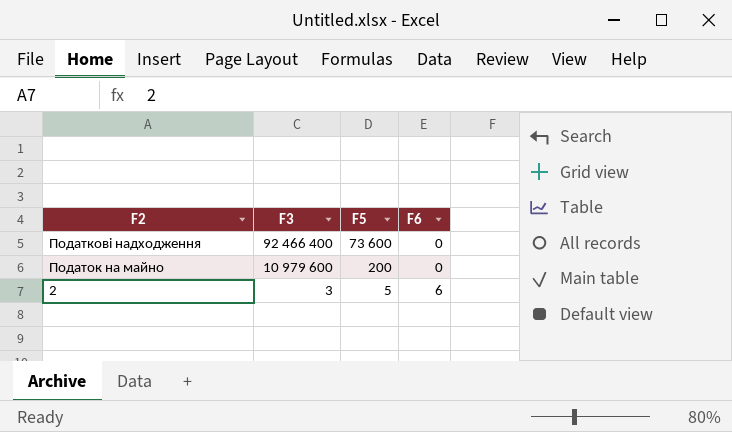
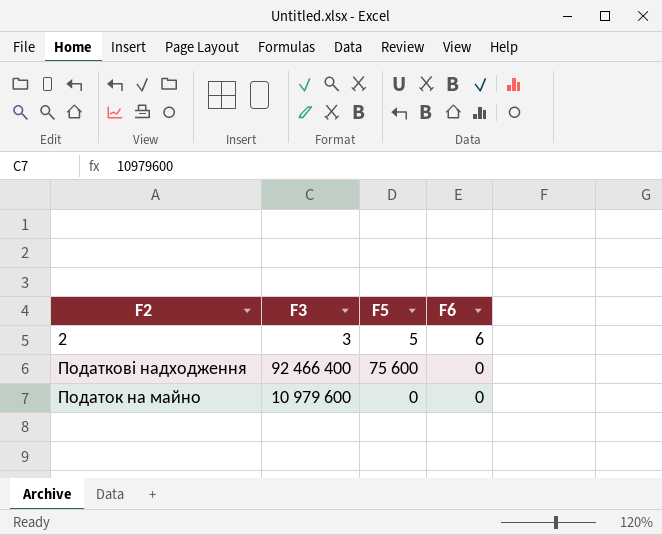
row order: F3 descending -> F2 ascending
Податкові надходження | F5: 73 600 -> 75 600
Податок на майно | F5: 200 -> 0

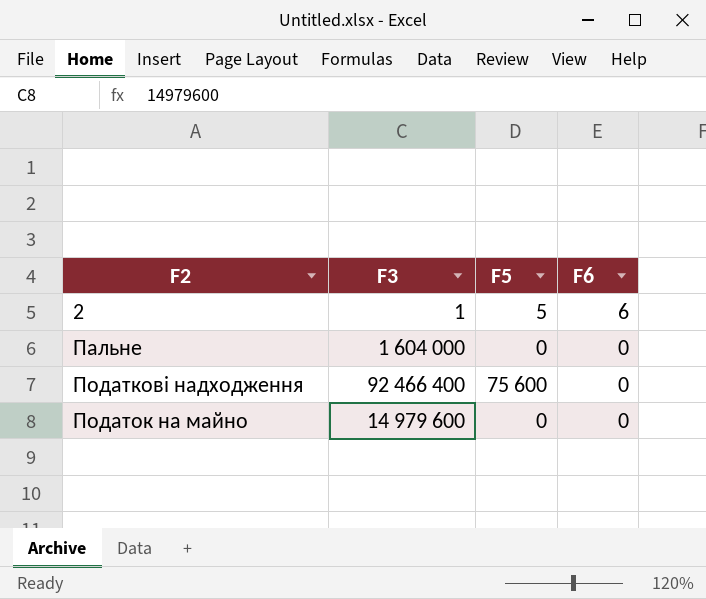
2 | F3: 3 -> 1
row Пальне: none -> 1 604 000 | 0 | 0
Податок на майно | F3: 10 979 600 -> 14 979 600

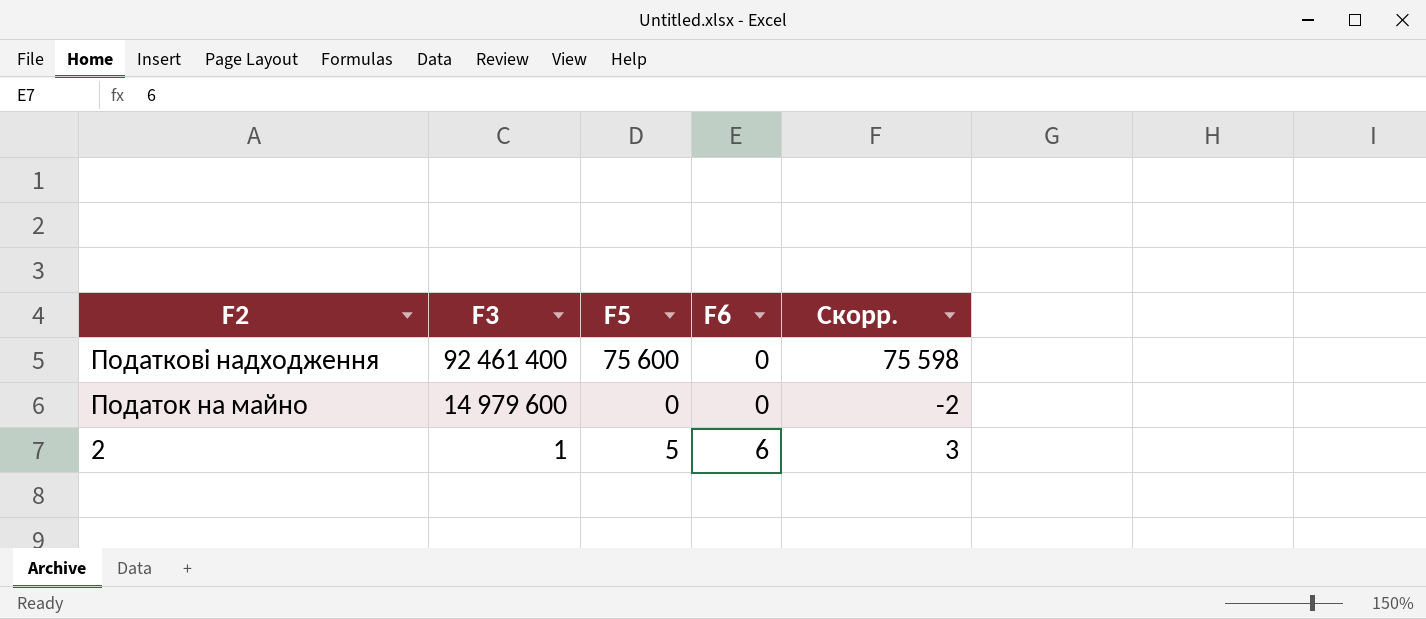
row order: F2 ascending -> F3 descending
column Скорр. | formula: none -> [F5] - 2
row Пальне: 1 604 000 | 0 | 0 -> none
Податкові надходження | F3: 92 466 400 -> 92 461 400

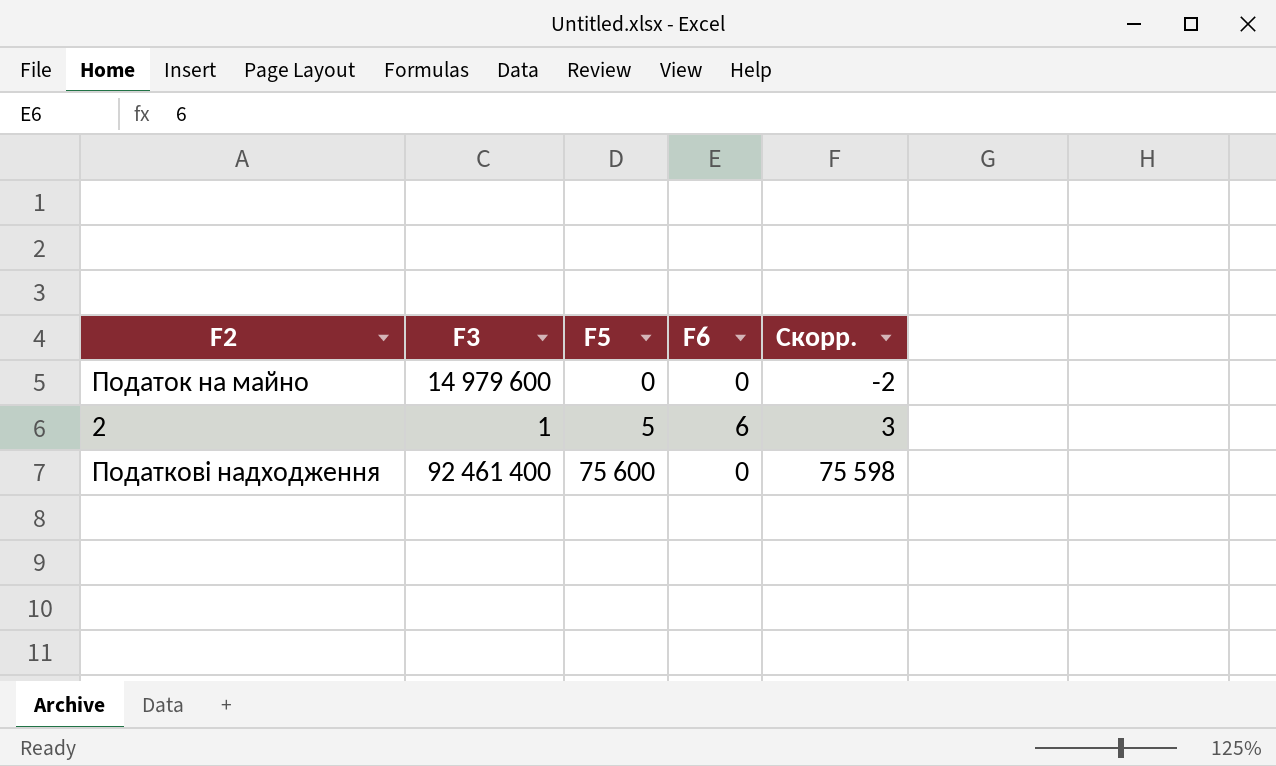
row order: F3 descending -> F5 ascending

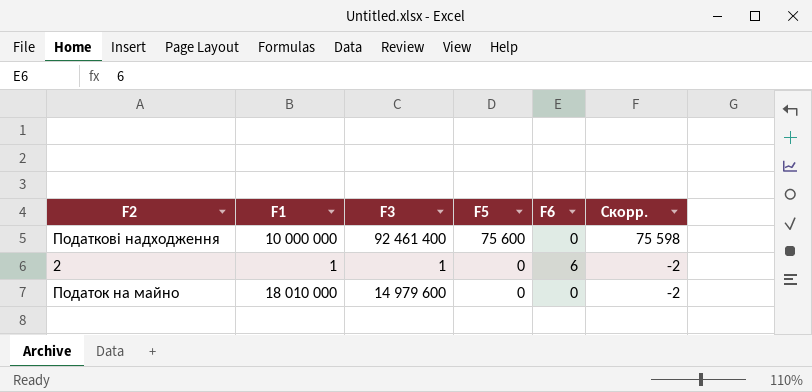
row order: F5 ascending -> F5 descending
column F1 | position: none -> 2
2 | F5: 5 -> 0
2 | Скорр.: 3 -> -2

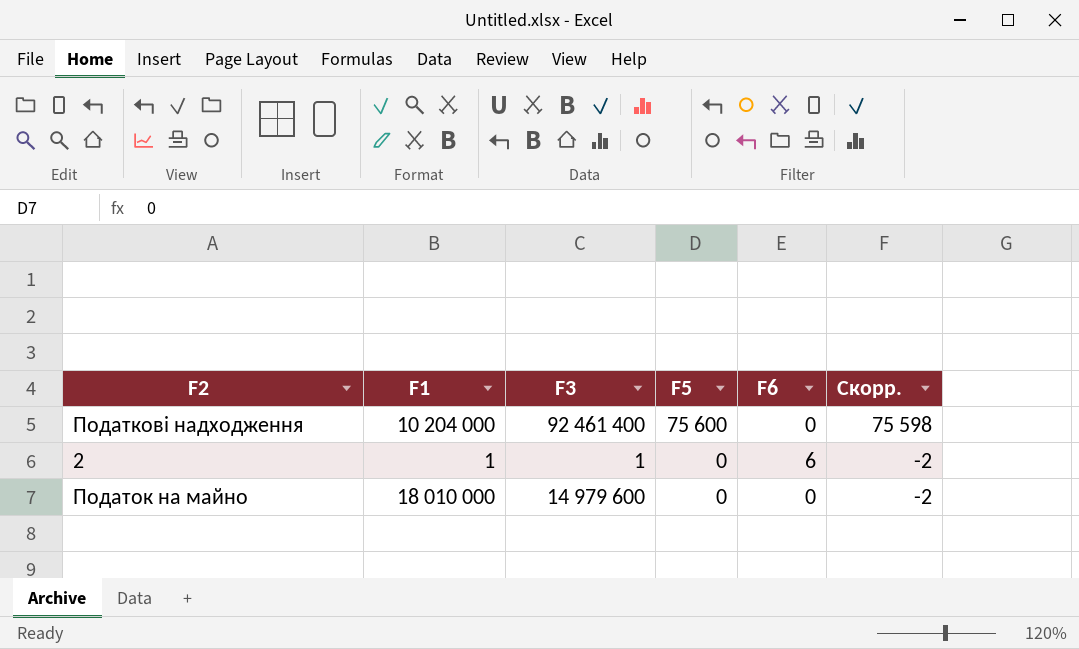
Податкові надходження | F1: 10 000 000 -> 10 204 000

